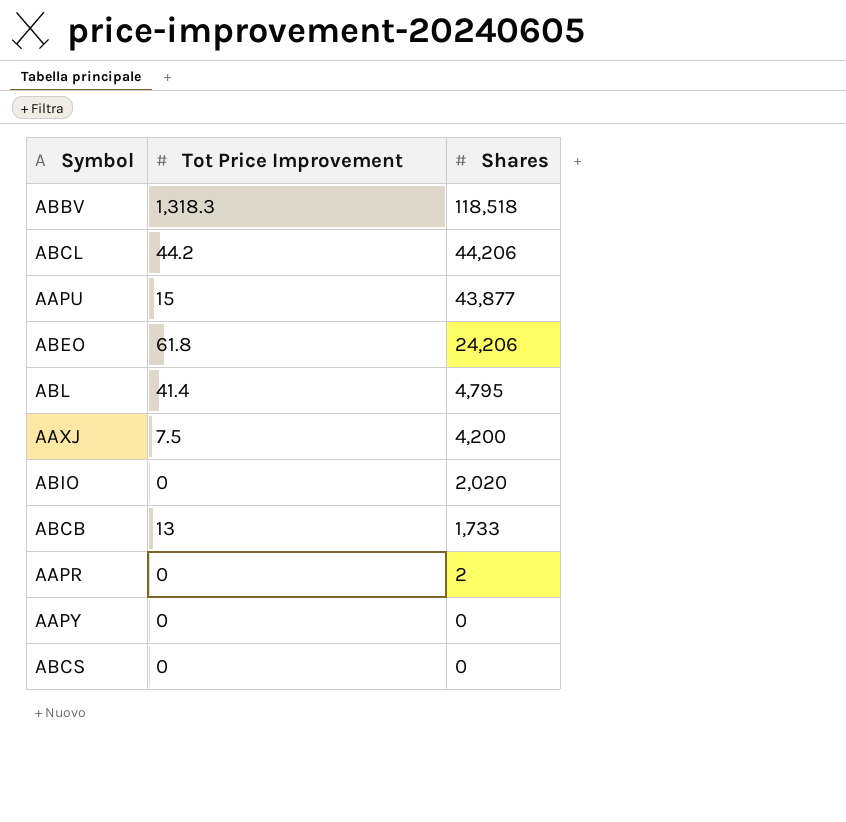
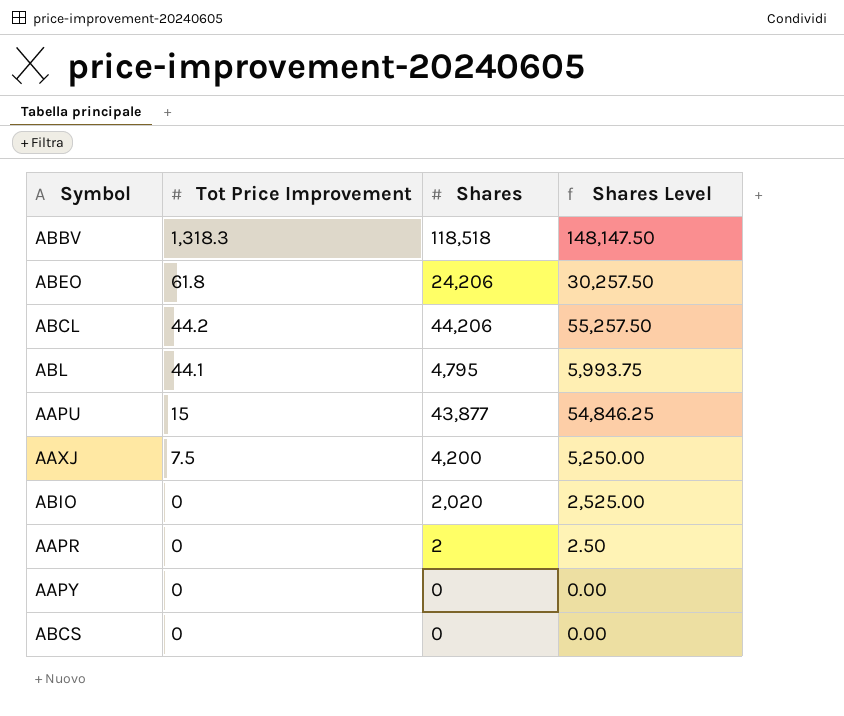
row order: Shares descending -> Tot Price Improvement descending
column Shares Level | formula: none -> [Shares] * 1.25
row ABCB: 13 | 1,733 -> none
ABL | Tot Price Improvement: 41.4 -> 44.1

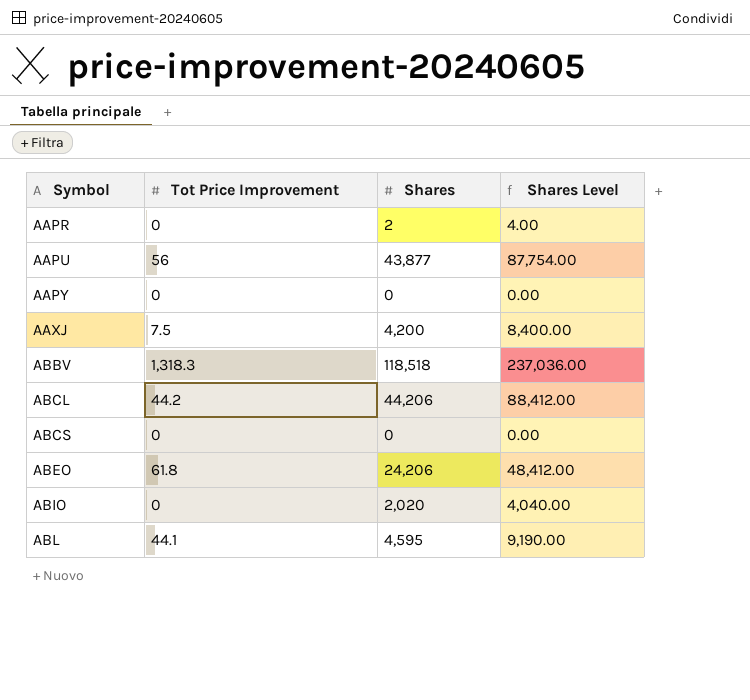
row order: Tot Price Improvement descending -> Symbol ascending
column Shares Level | formula: [Shares] * 1.25 -> [Shares] * 2
AAPU | Tot Price Improvement: 15 -> 56
ABL | Shares: 4,795 -> 4,595

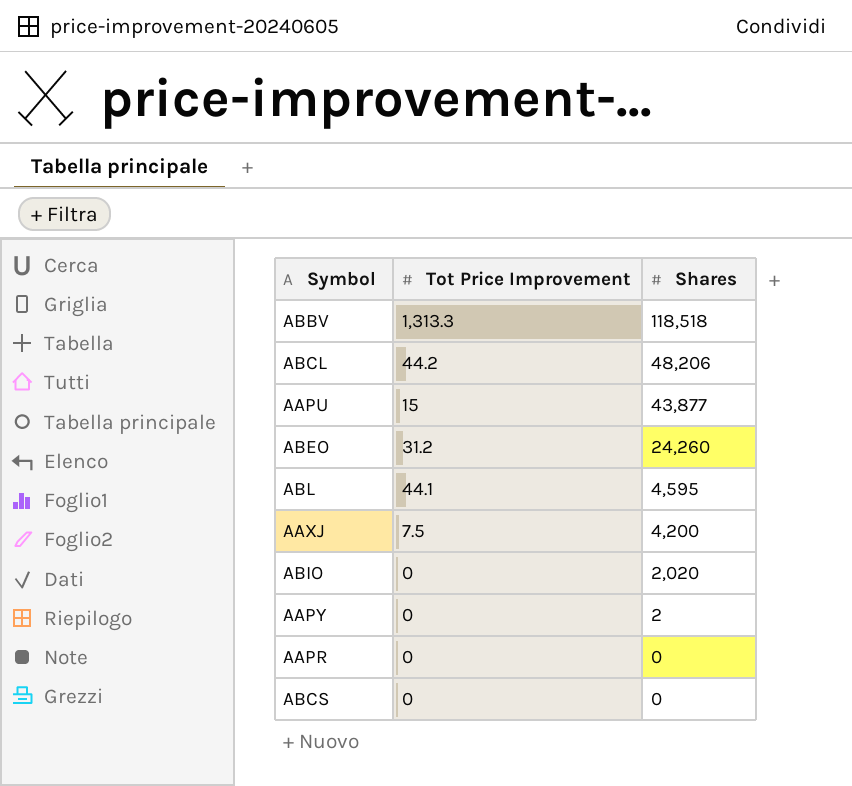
row order: Symbol ascending -> Shares descending
column Shares Level | formula: [Shares] * 2 -> none
ABBV | Tot Price Improvement: 1,318.3 -> 1,313.3
ABCL | Shares: 44,206 -> 48,206
AAPU | Tot Price Improvement: 56 -> 15
ABEO | Tot Price Improvement: 61.8 -> 31.2
ABEO | Shares: 24,206 -> 24,260
AAPY | Shares: 0 -> 2
AAPR | Shares: 2 -> 0

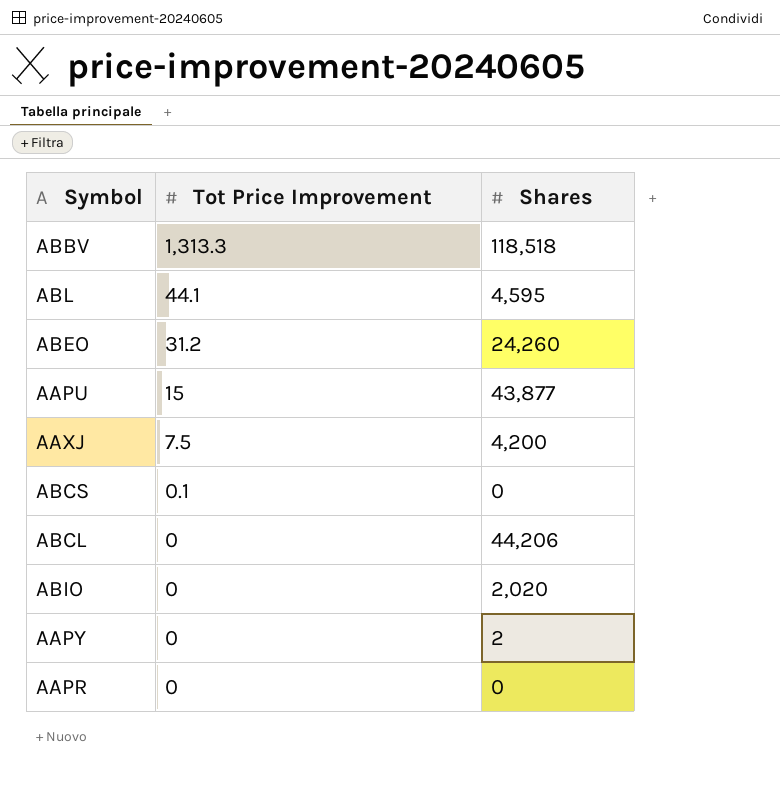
row order: Shares descending -> Tot Price Improvement descending
ABCS | Tot Price Improvement: 0 -> 0.1
ABCL | Tot Price Improvement: 44.2 -> 0
ABCL | Shares: 48,206 -> 44,206

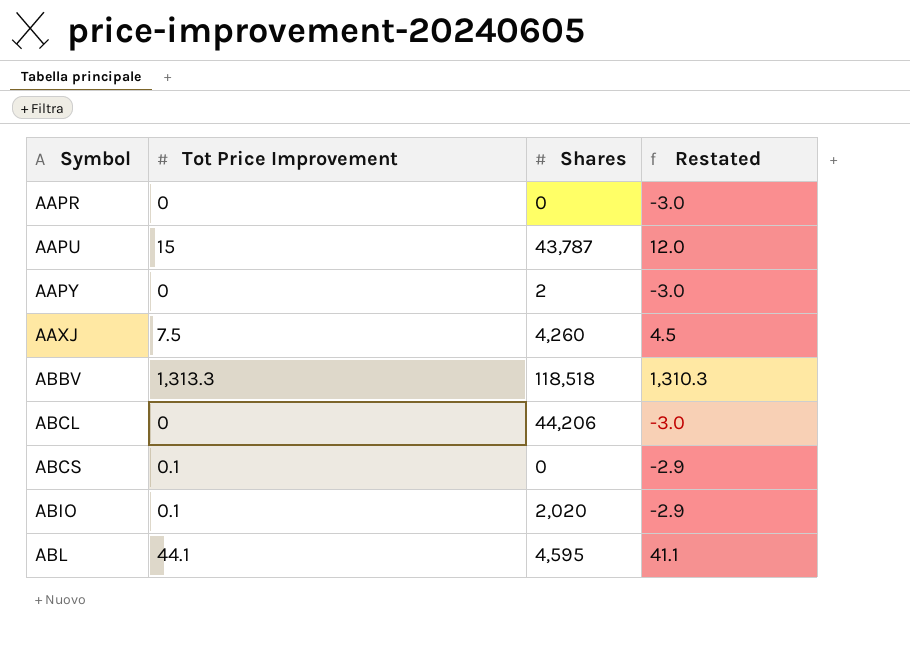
row order: Tot Price Improvement descending -> Symbol ascending
column Restated | formula: none -> [Tot Price Improvement] - 3
row ABEO: 31.2 | 24,260 -> none
AAPU | Shares: 43,877 -> 43,787
AAXJ | Shares: 4,200 -> 4,260
ABIO | Tot Price Improvement: 0 -> 0.1

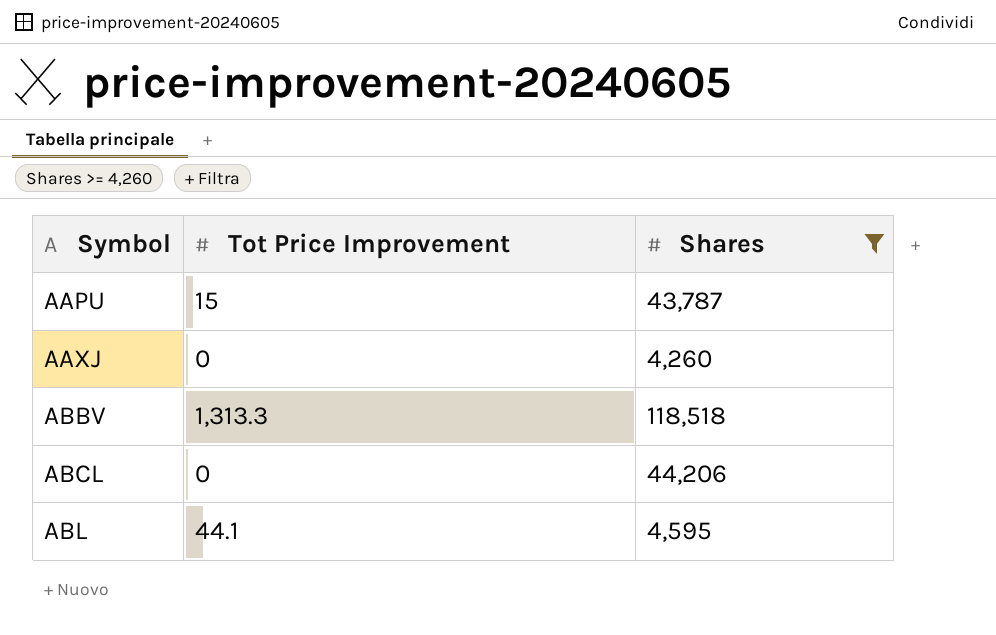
filter: none -> Shares >= 4,260
column Restated | formula: [Tot Price Improvement] - 3 -> none
AAXJ | Tot Price Improvement: 7.5 -> 0

